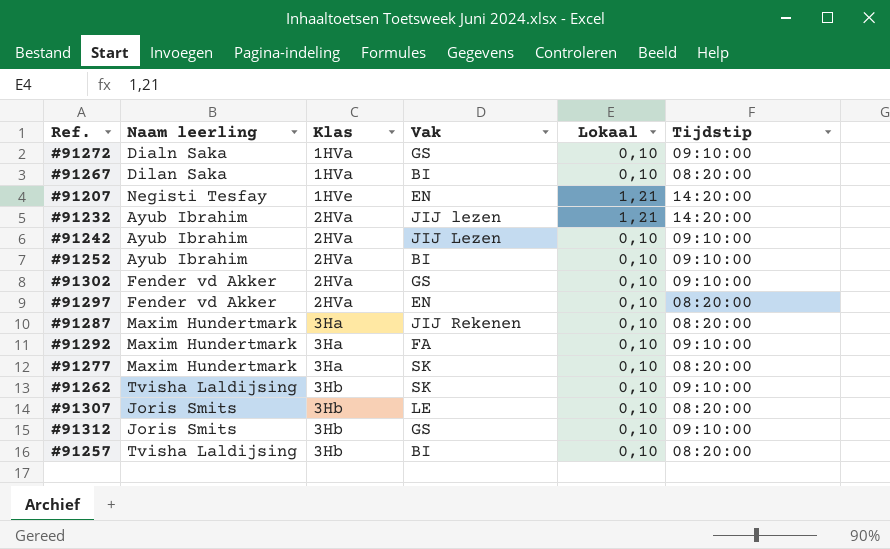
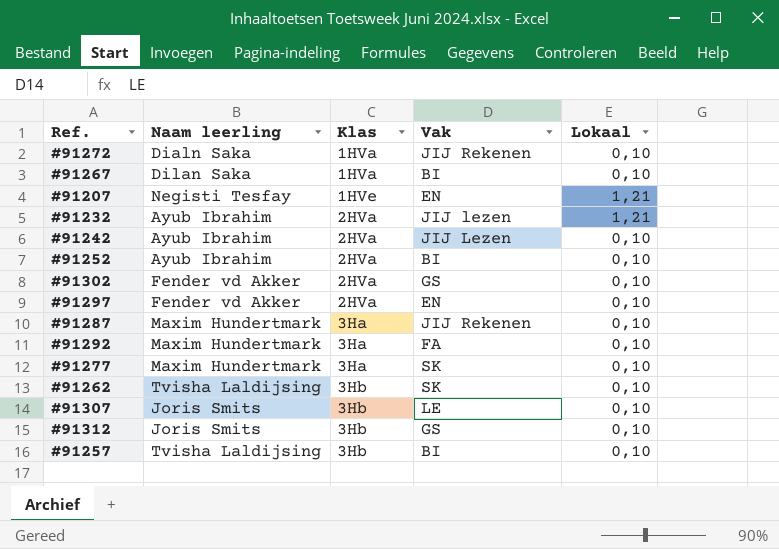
column Tijdstip | position: 6 -> none
#91272 | Vak: GS -> JIJ Rekenen

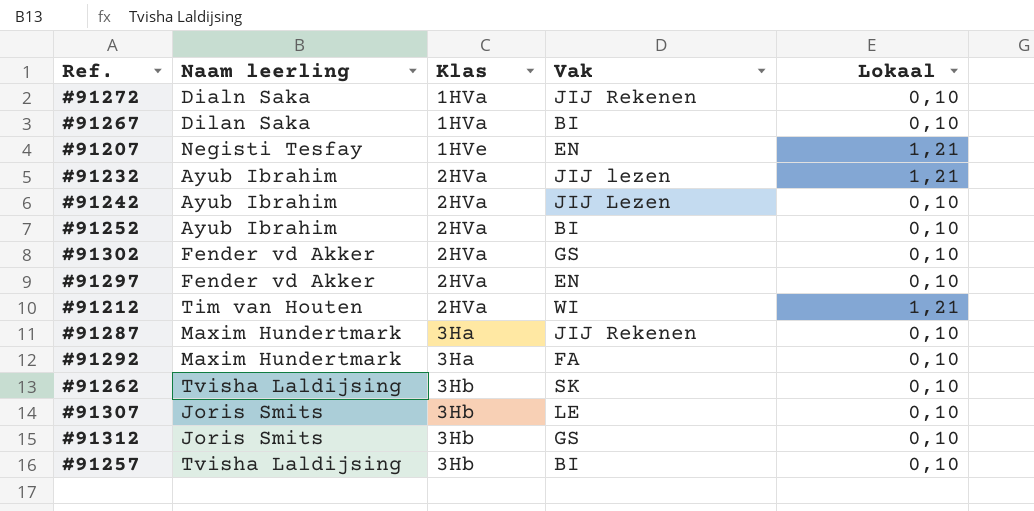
row #91277: Maxim Hundertmark | 3Ha | SK | 0,10 -> none
row #91212: none -> Tim van Houten | 2HVa | WI | 1,21

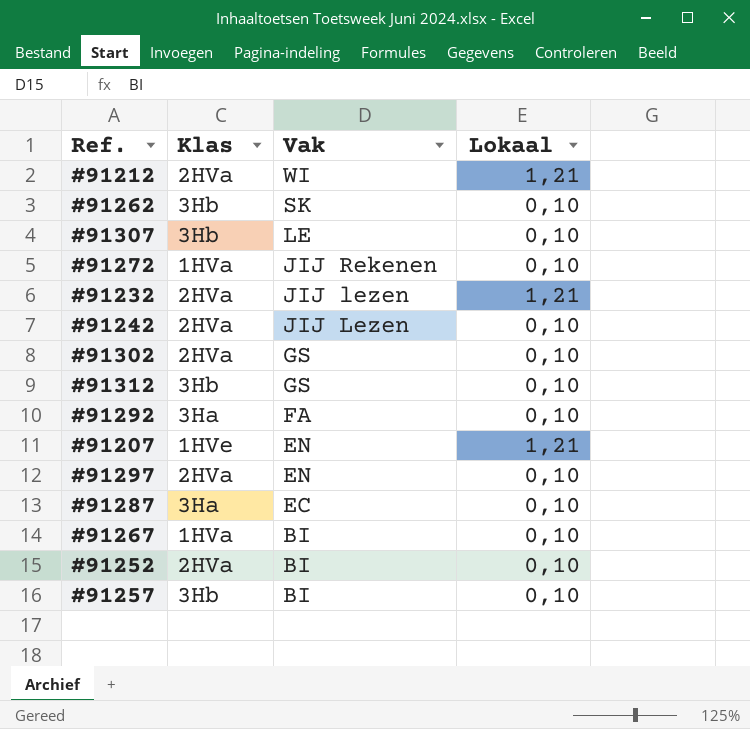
row order: Klas ascending -> Vak descending
column Naam leerling | position: 2 -> none
#91287 | Vak: JIJ Rekenen -> EC

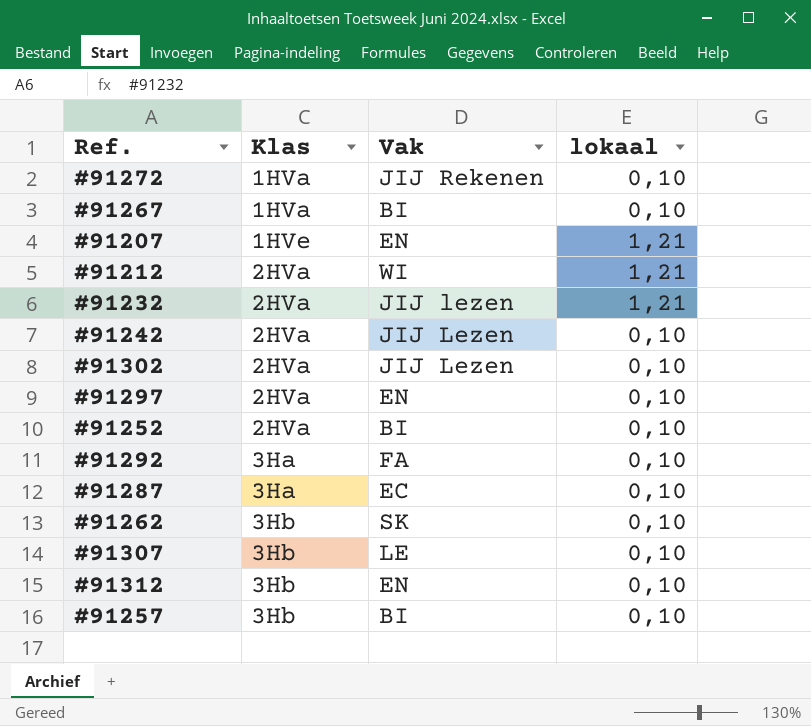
row order: Vak descending -> Klas ascending
column name: Lokaal -> lokaal
#91302 | Vak: GS -> JIJ Lezen
#91312 | Vak: GS -> EN

